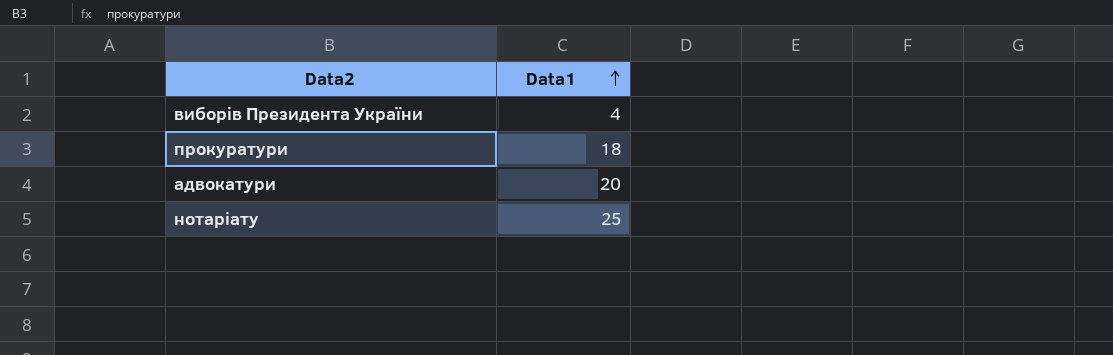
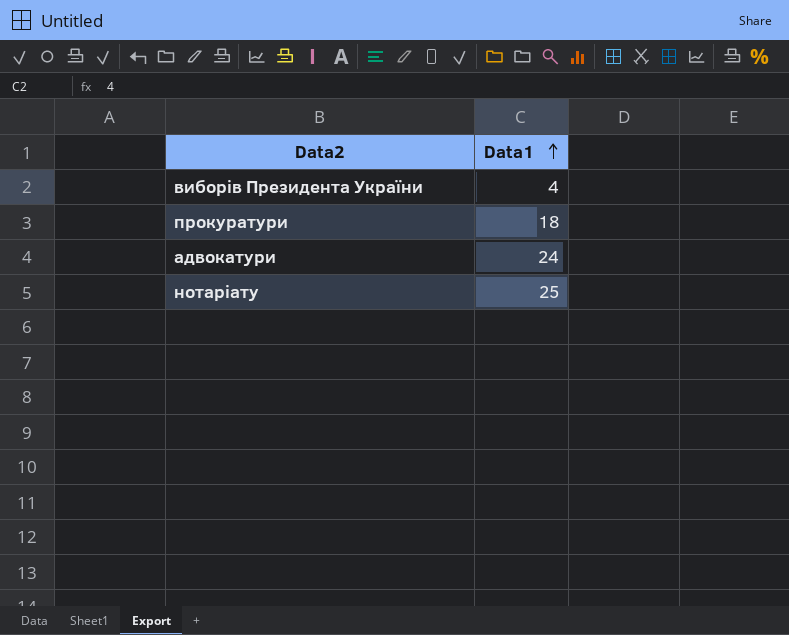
адвокатури | Data1: 20 -> 24

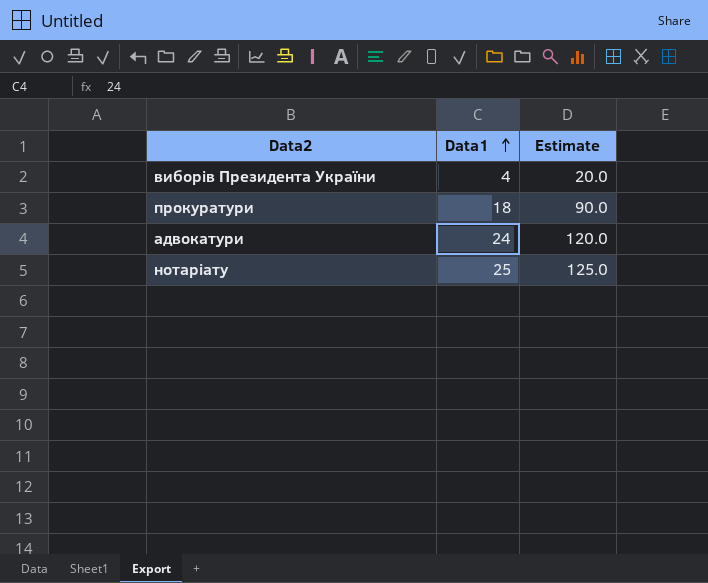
column Estimate | formula: none -> [Data1] * 5

